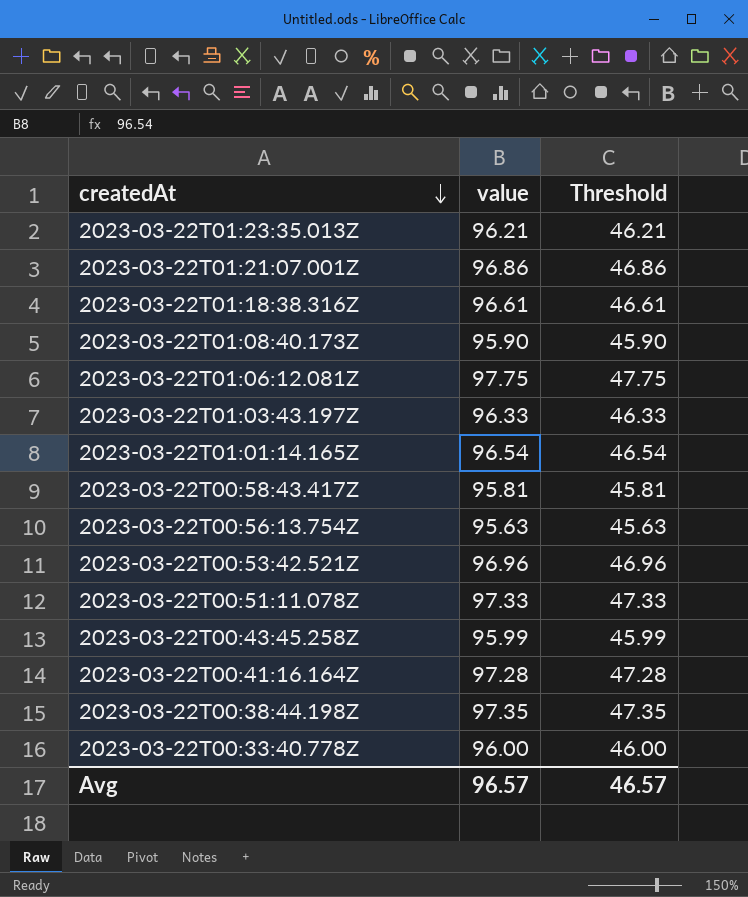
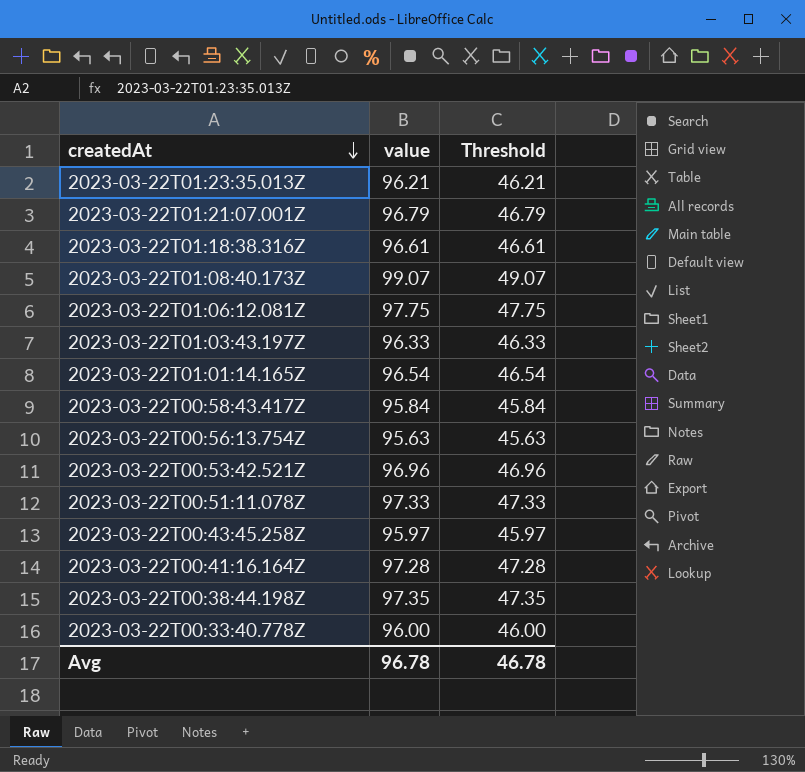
2023-03-22T01:21:07.001Z | value: 96.86 -> 96.79
2023-03-22T01:21:07.001Z | Threshold: 46.86 -> 46.79
2023-03-22T01:08:40.173Z | value: 95.90 -> 99.07
2023-03-22T01:08:40.173Z | Threshold: 45.90 -> 49.07
2023-03-22T00:58:43.417Z | value: 95.81 -> 95.84
2023-03-22T00:58:43.417Z | Threshold: 45.81 -> 45.84
2023-03-22T00:43:45.258Z | value: 95.99 -> 95.97
2023-03-22T00:43:45.258Z | Threshold: 45.99 -> 45.97
Avg | value: 96.57 -> 96.78
Avg | Threshold: 46.57 -> 46.78

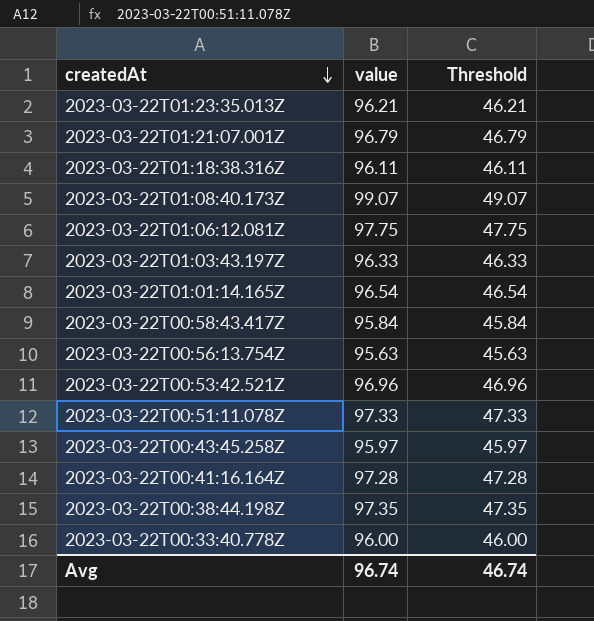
2023-03-22T01:18:38.316Z | value: 96.61 -> 96.11
2023-03-22T01:18:38.316Z | Threshold: 46.61 -> 46.11
Avg | value: 96.78 -> 96.74
Avg | Threshold: 46.78 -> 46.74

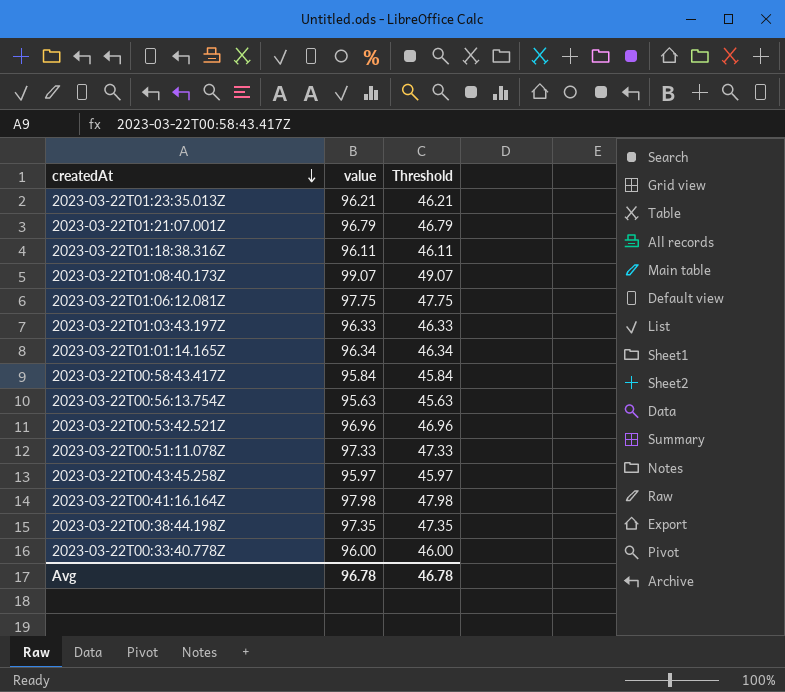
2023-03-22T01:01:14.165Z | value: 96.54 -> 96.34
2023-03-22T01:01:14.165Z | Threshold: 46.54 -> 46.34
2023-03-22T00:41:16.164Z | value: 97.28 -> 97.98
2023-03-22T00:41:16.164Z | Threshold: 47.28 -> 47.98
Avg | value: 96.74 -> 96.78
Avg | Threshold: 46.74 -> 46.78

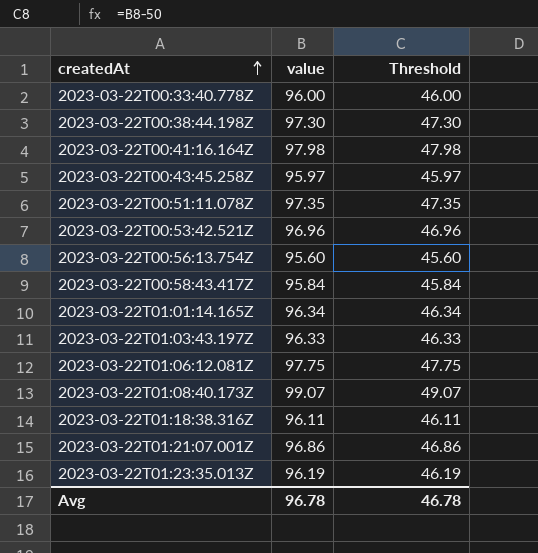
row order: createdAt descending -> createdAt ascending
2023-03-22T00:38:44.198Z | value: 97.35 -> 97.30
2023-03-22T00:38:44.198Z | Threshold: 47.35 -> 47.30
2023-03-22T00:51:11.078Z | value: 97.33 -> 97.35
2023-03-22T00:51:11.078Z | Threshold: 47.33 -> 47.35
2023-03-22T00:56:13.754Z | value: 95.63 -> 95.60
2023-03-22T00:56:13.754Z | Threshold: 45.63 -> 45.60
2023-03-22T01:21:07.001Z | value: 96.79 -> 96.86
2023-03-22T01:21:07.001Z | Threshold: 46.79 -> 46.86
2023-03-22T01:23:35.013Z | value: 96.21 -> 96.19
2023-03-22T01:23:35.013Z | Threshold: 46.21 -> 46.19

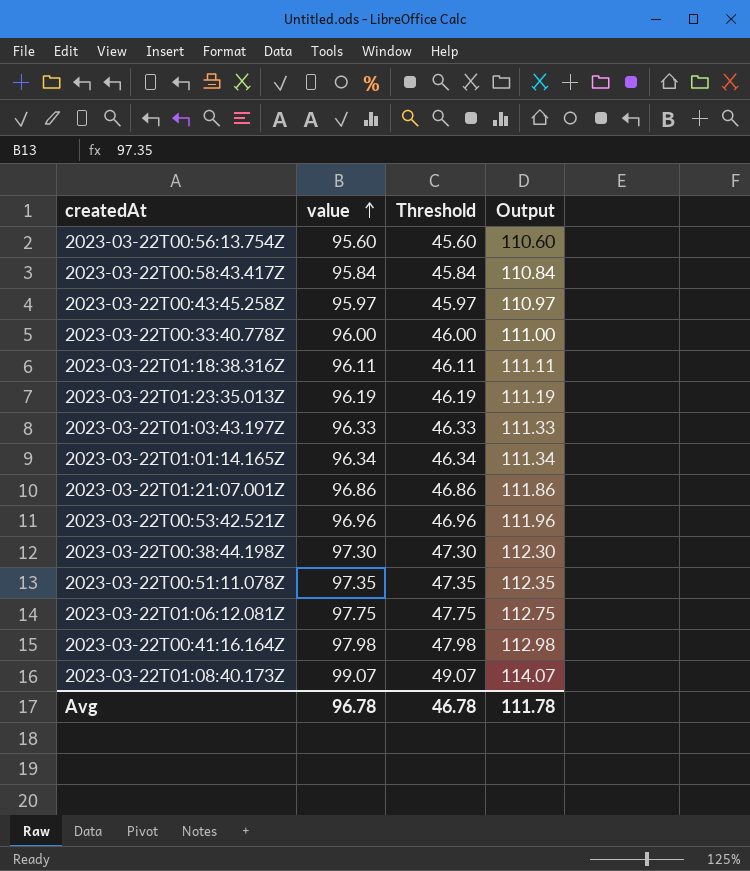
row order: createdAt ascending -> value ascending
column Output | formula: none -> [value] + 15

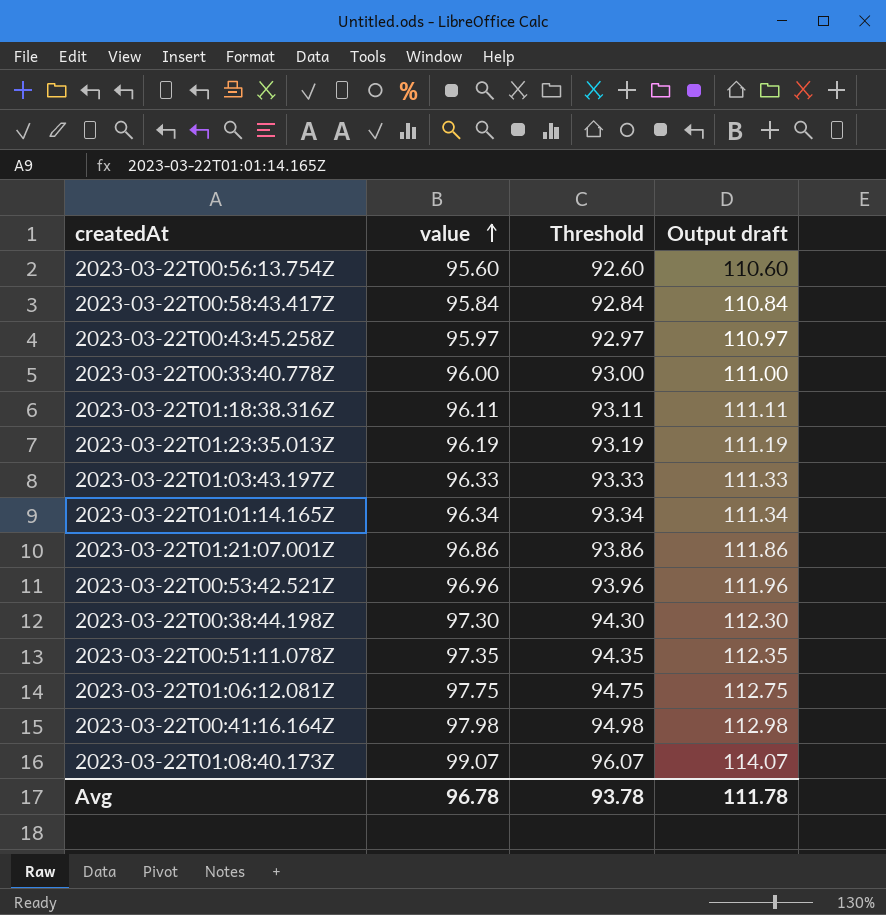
column Threshold | formula: [value] - 50 -> [value] - 3
column name: Output -> Output draft
Avg | Threshold: 46.78 -> 93.78

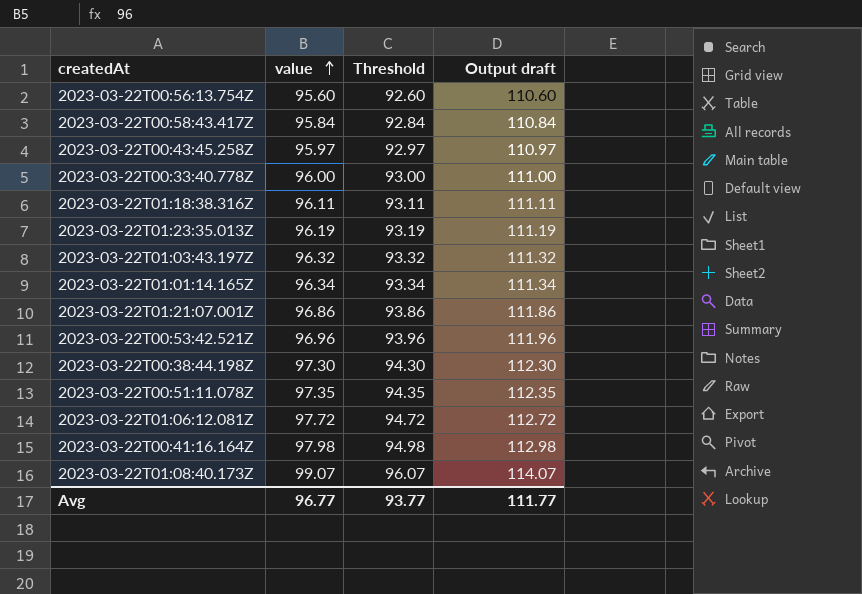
2023-03-22T01:03:43.197Z | value: 96.33 -> 96.32
2023-03-22T01:03:43.197Z | Threshold: 93.33 -> 93.32
2023-03-22T01:03:43.197Z | Output draft: 111.33 -> 111.32
2023-03-22T01:06:12.081Z | value: 97.75 -> 97.72
2023-03-22T01:06:12.081Z | Threshold: 94.75 -> 94.72
2023-03-22T01:06:12.081Z | Output draft: 112.75 -> 112.72
Avg | value: 96.78 -> 96.77
Avg | Threshold: 93.78 -> 93.77
Avg | Output draft: 111.78 -> 111.77

